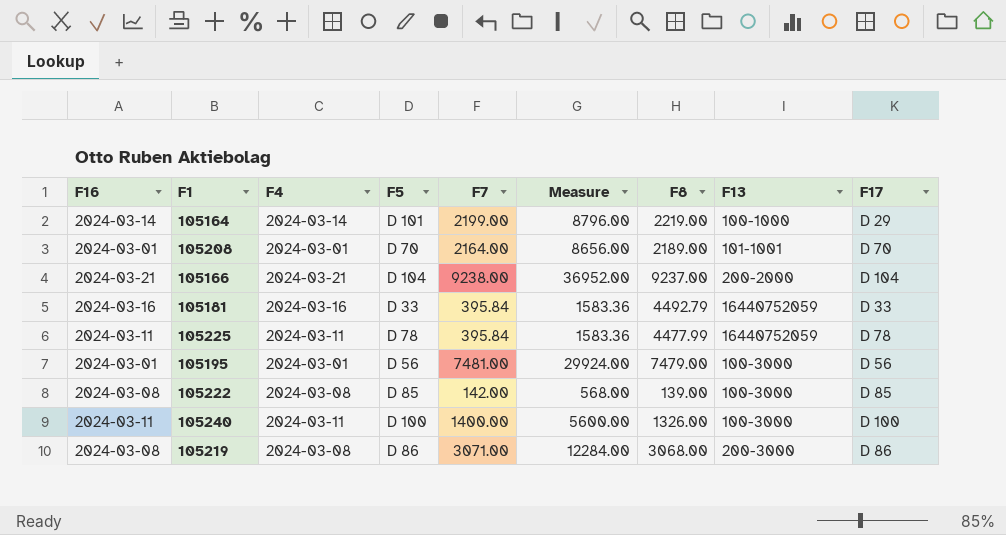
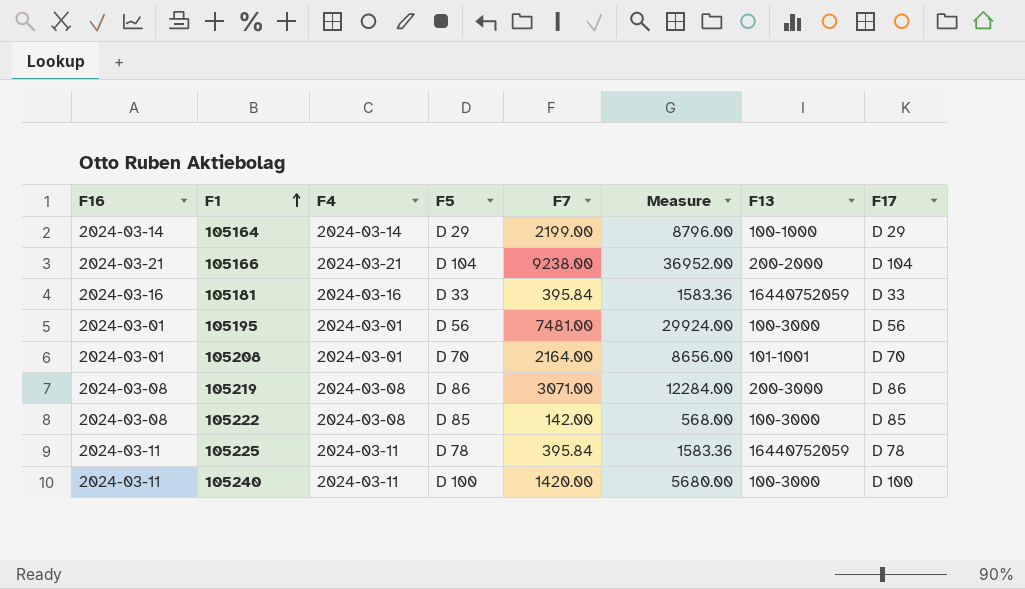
row order: none -> F1 ascending
column F8 | position: 7 -> none
105164 | F5: D 101 -> D 29
105240 | F7: 1400.00 -> 1420.00
105240 | Measure: 5600.00 -> 5680.00

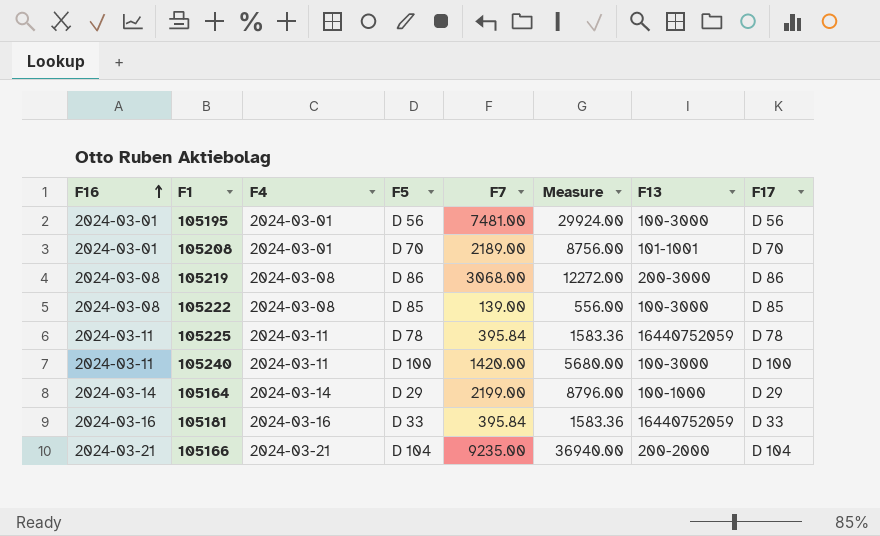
row order: F1 ascending -> F16 ascending
105208 | F7: 2164.00 -> 2189.00
105208 | Measure: 8656.00 -> 8756.00
105219 | F7: 3071.00 -> 3068.00
105219 | Measure: 12284.00 -> 12272.00
105222 | F7: 142.00 -> 139.00
105222 | Measure: 568.00 -> 556.00
105166 | F7: 9238.00 -> 9235.00
105166 | Measure: 36952.00 -> 36940.00

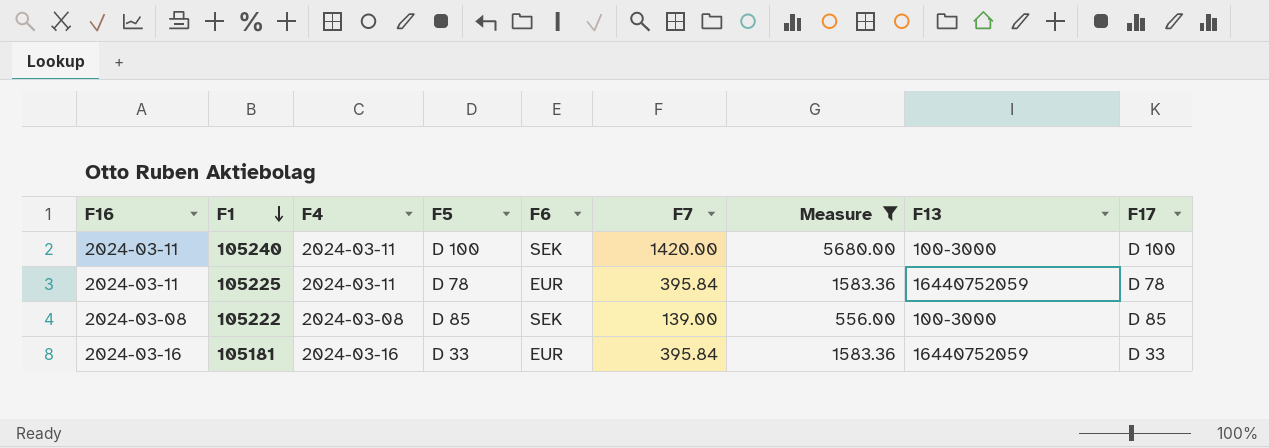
filter: none -> Measure <= 5680.00
row order: F16 ascending -> F1 descending
column F6 | position: none -> 5

